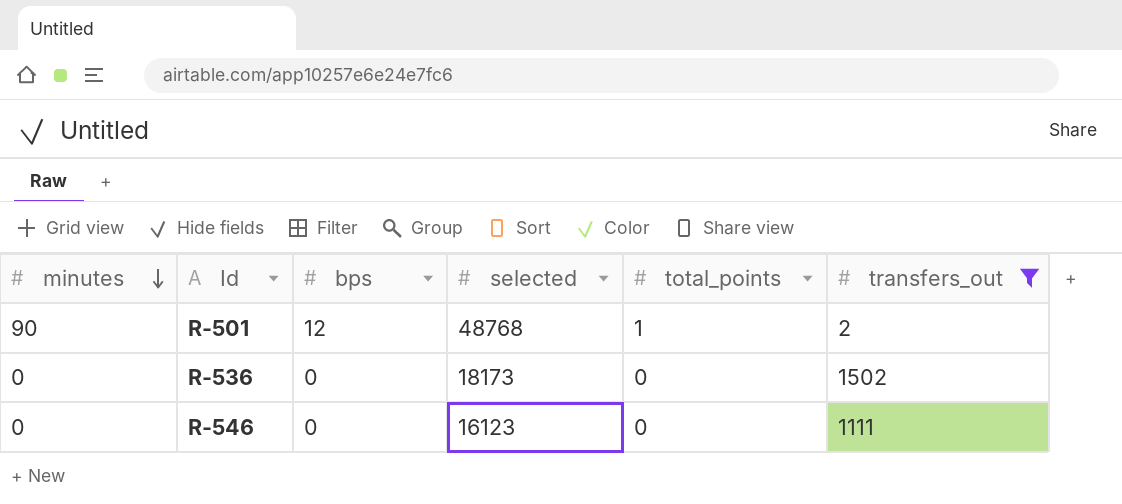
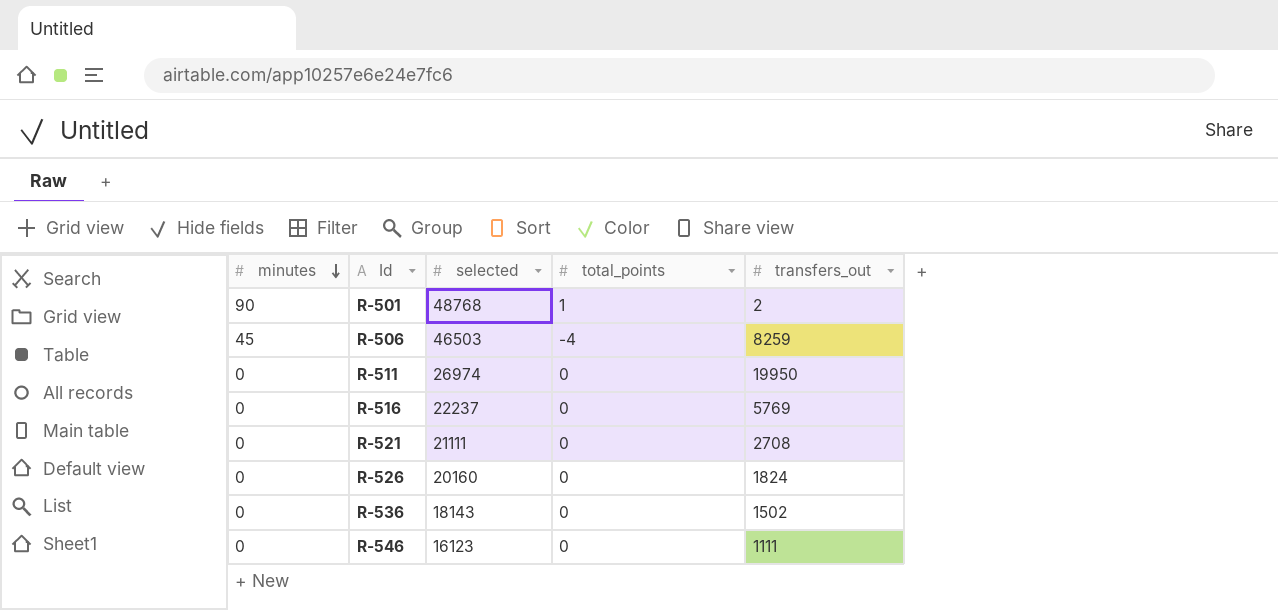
filter: transfers_out <= 1502 -> none
column bps | position: 3 -> none
R-536 | selected: 18173 -> 18143

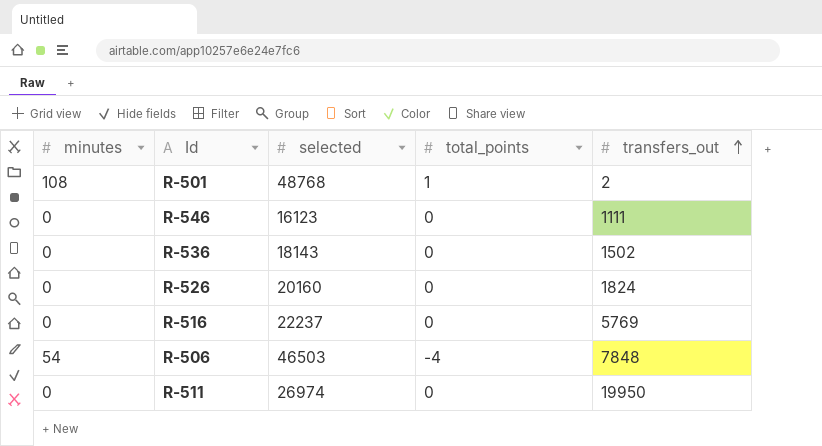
row order: minutes descending -> transfers_out ascending
row R-521: 0 | 21111 | 0 | 2708 -> none
R-501 | minutes: 90 -> 108
R-506 | minutes: 45 -> 54
R-506 | transfers_out: 8259 -> 7848

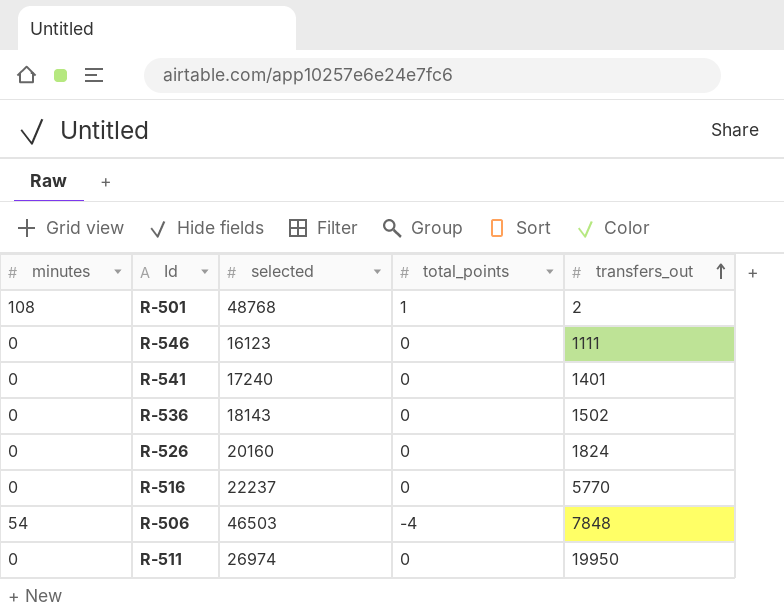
row R-541: none -> 0 | 17240 | 0 | 1401
R-516 | transfers_out: 5769 -> 5770

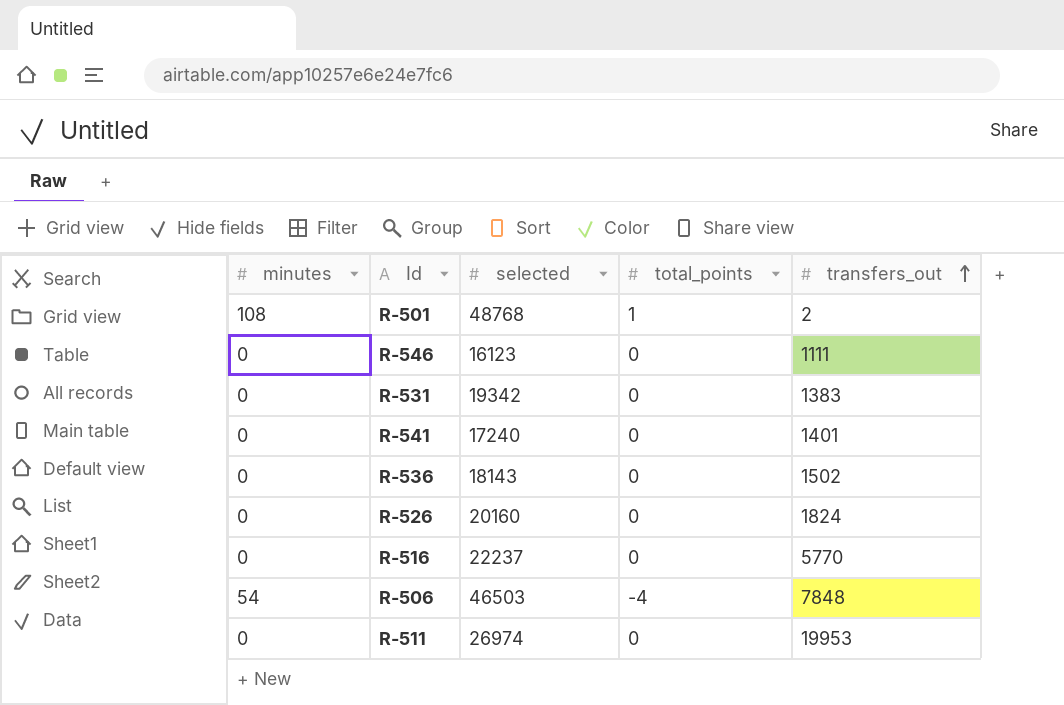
row R-531: none -> 0 | 19342 | 0 | 1383
R-511 | transfers_out: 19950 -> 19953

